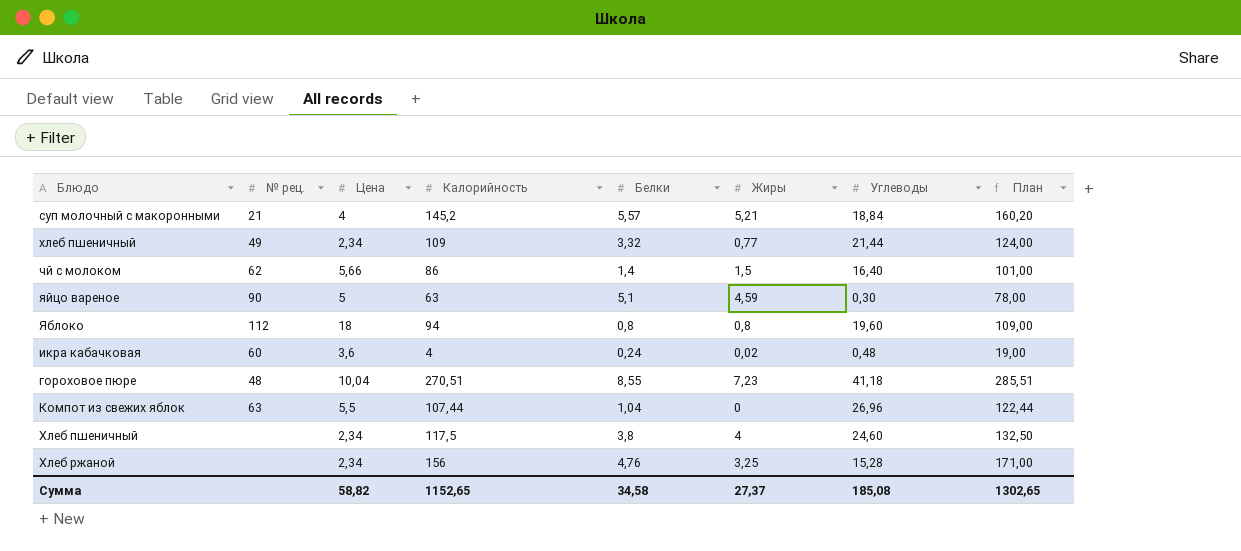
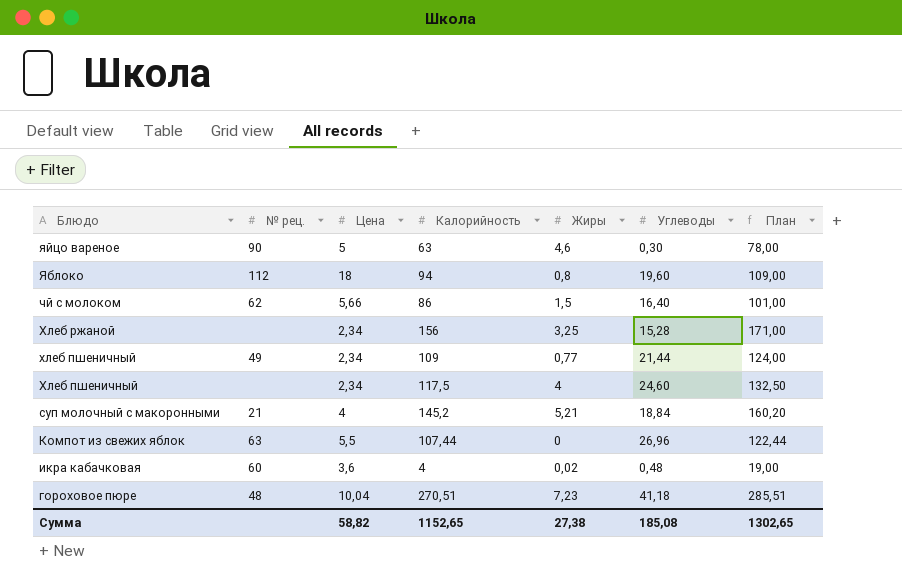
row order: none -> Блюдо descending
column Белки | position: 5 -> none
яйцо вареное | Жиры: 4,59 -> 4,6
Сумма | Жиры: 27,37 -> 27,38

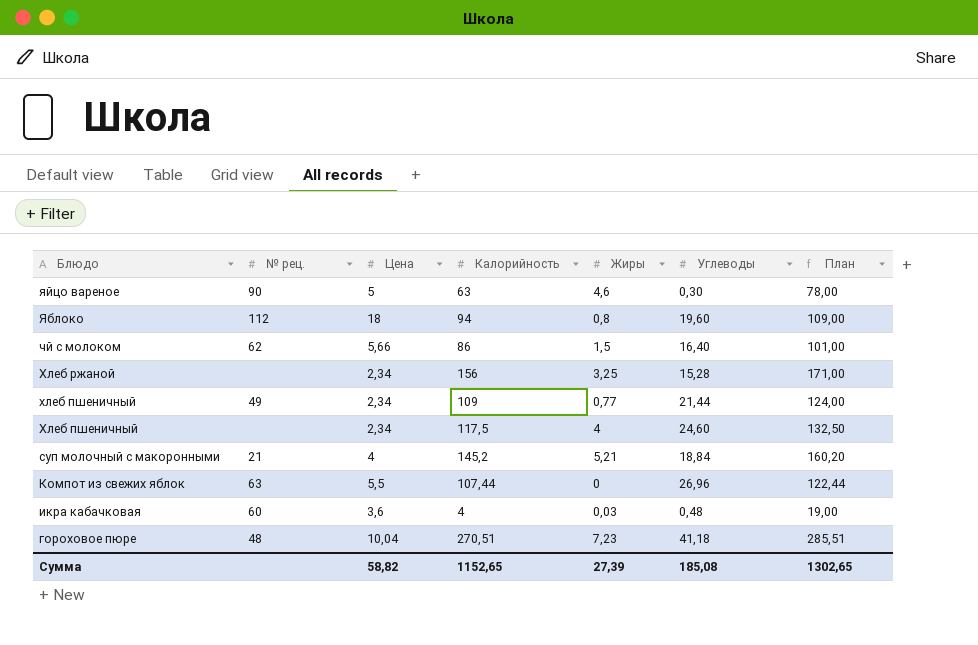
икра кабачковая | Жиры: 0,02 -> 0,03
Сумма | Жиры: 27,38 -> 27,39

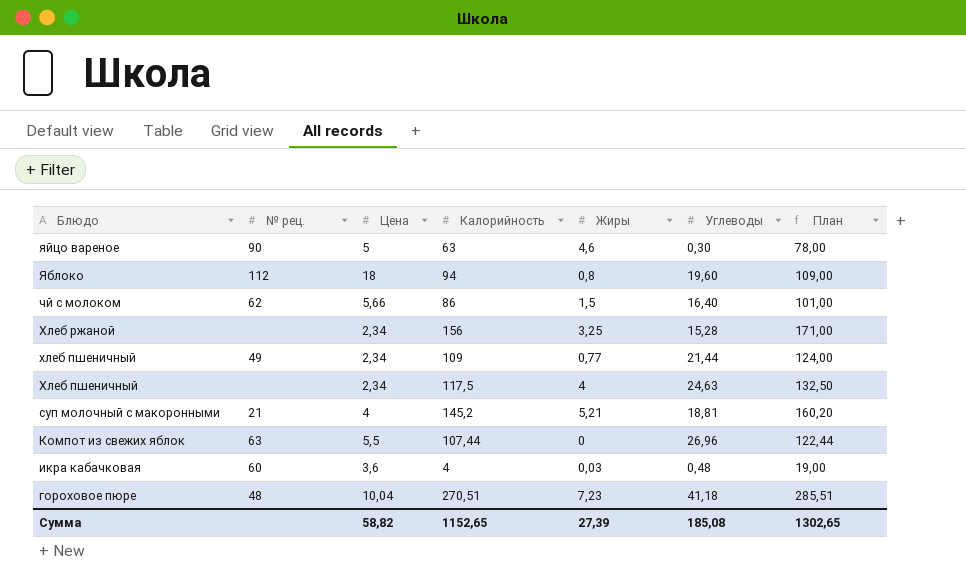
Хлеб пшеничный | Углеводы: 24,60 -> 24,63
суп молочный с макоронными | Углеводы: 18,84 -> 18,81

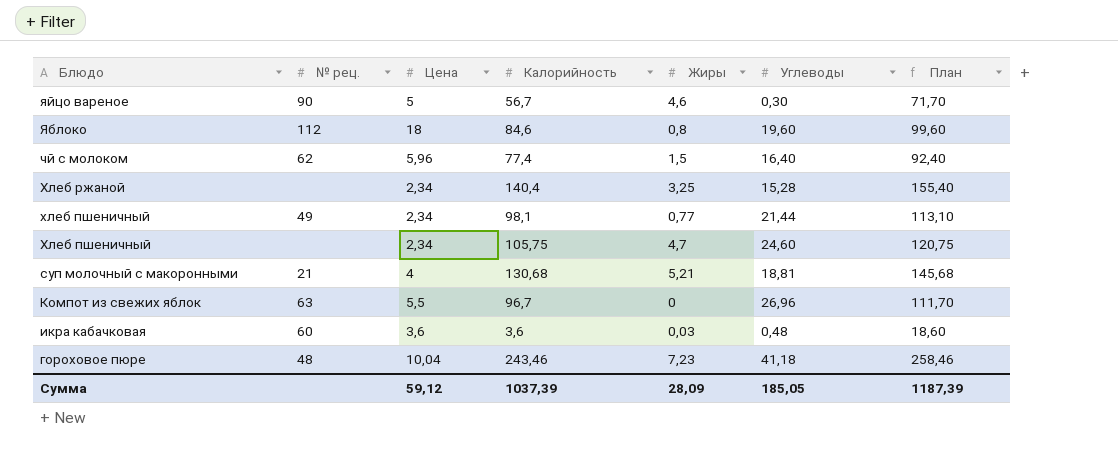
яйцо вареное | Калорийность: 63 -> 56,7
яйцо вареное | План: 78,00 -> 71,70
Яблоко | Калорийность: 94 -> 84,6
Яблоко | План: 109,00 -> 99,60
чй с молоком | Цена: 5,66 -> 5,96
чй с молоком | Калорийность: 86 -> 77,4
чй с молоком | План: 101,00 -> 92,40
Хлеб ржаной | Калорийность: 156 -> 140,4
Хлеб ржаной | План: 171,00 -> 155,40
хлеб пшеничный | Калорийность: 109 -> 98,1
хлеб пшеничный | План: 124,00 -> 113,10
Хлеб пшеничный | Калорийность: 117,5 -> 105,75
Хлеб пшеничный | Жиры: 4 -> 4,7
Хлеб пшеничный | Углеводы: 24,63 -> 24,60
Хлеб пшеничный | План: 132,50 -> 120,75
суп молочный с макоронными | Калорийность: 145,2 -> 130,68
суп молочный с макоронными | План: 160,20 -> 145,68
Компот из свежих яблок | Калорийность: 107,44 -> 96,7
Компот из свежих яблок | План: 122,44 -> 111,70
икра кабачковая | Калорийность: 4 -> 3,6
икра кабачковая | План: 19,00 -> 18,60
гороховое пюре | Калорийность: 270,51 -> 243,46
гороховое пюре | План: 285,51 -> 258,46
Сумма | Цена: 58,82 -> 59,12
Сумма | Калорийность: 1152,65 -> 1037,39
Сумма | Жиры: 27,39 -> 28,09
Сумма | Углеводы: 185,08 -> 185,05
Сумма | План: 1302,65 -> 1187,39

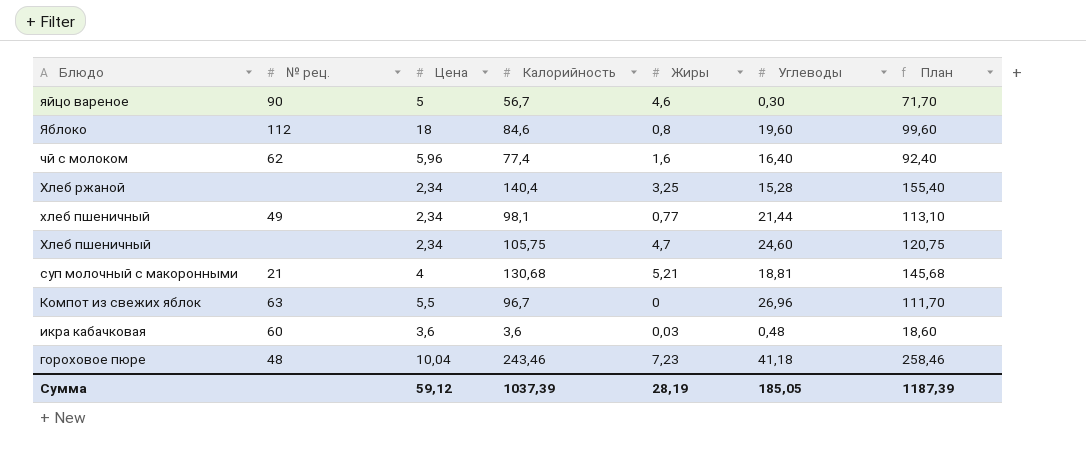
чй с молоком | Жиры: 1,5 -> 1,6
Сумма | Жиры: 28,09 -> 28,19

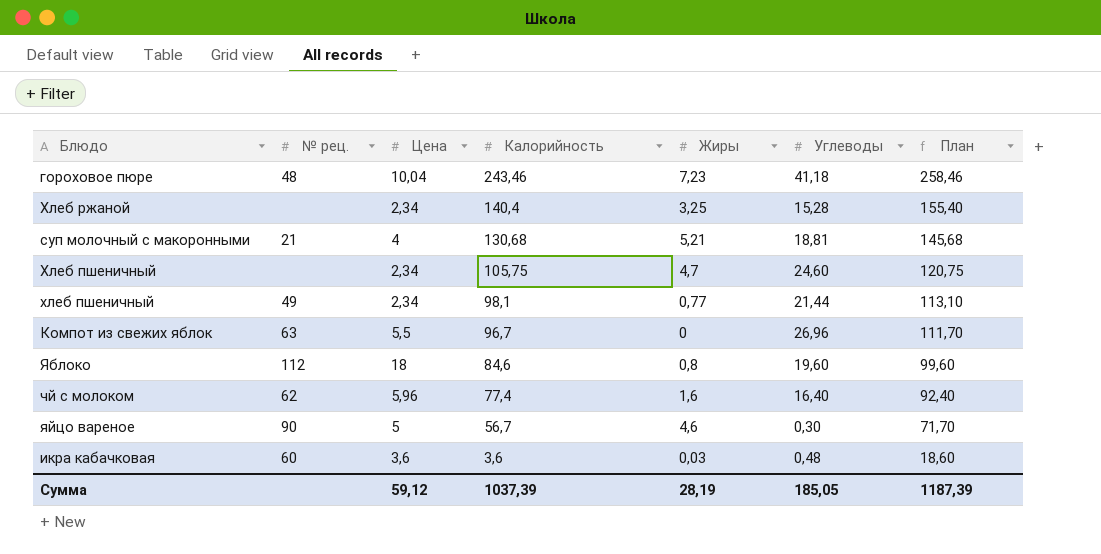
row order: Блюдо descending -> Калорийность descending

